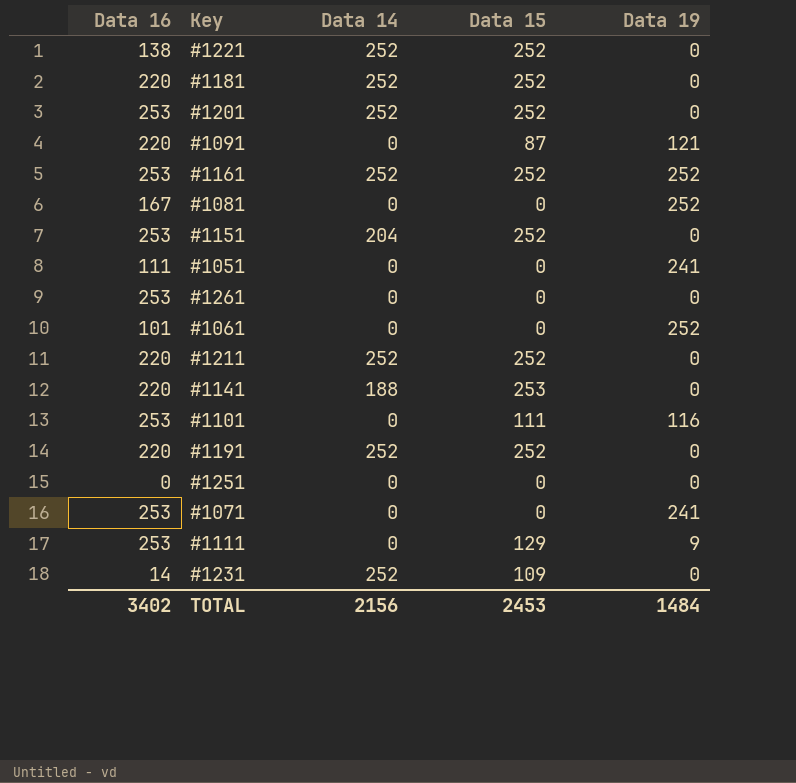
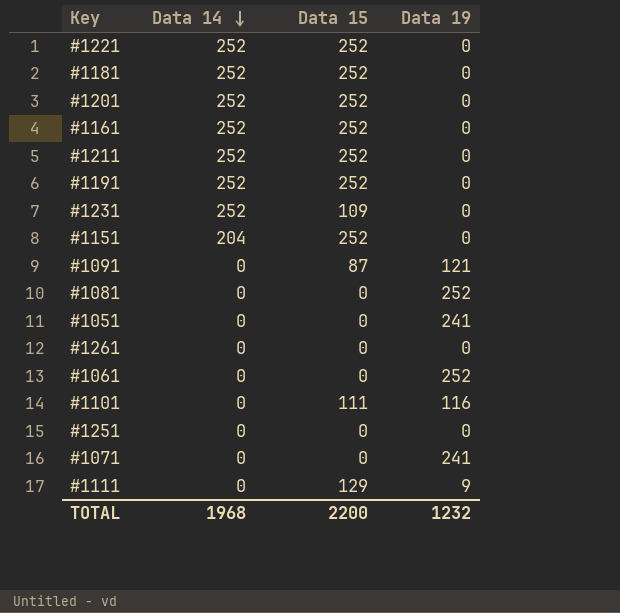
row order: none -> Data 14 descending
column Data 16 | position: 1 -> none
row #1141: 220 | 188 | 253 | 0 -> none
#1161 | Data 19: 252 -> 0
TOTAL | Data 14: 2156 -> 1968
TOTAL | Data 15: 2453 -> 2200
TOTAL | Data 19: 1484 -> 1232

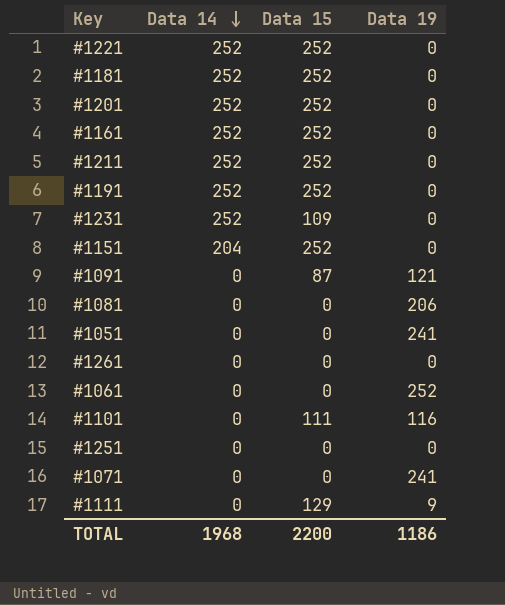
#1081 | Data 19: 252 -> 206
TOTAL | Data 19: 1232 -> 1186

